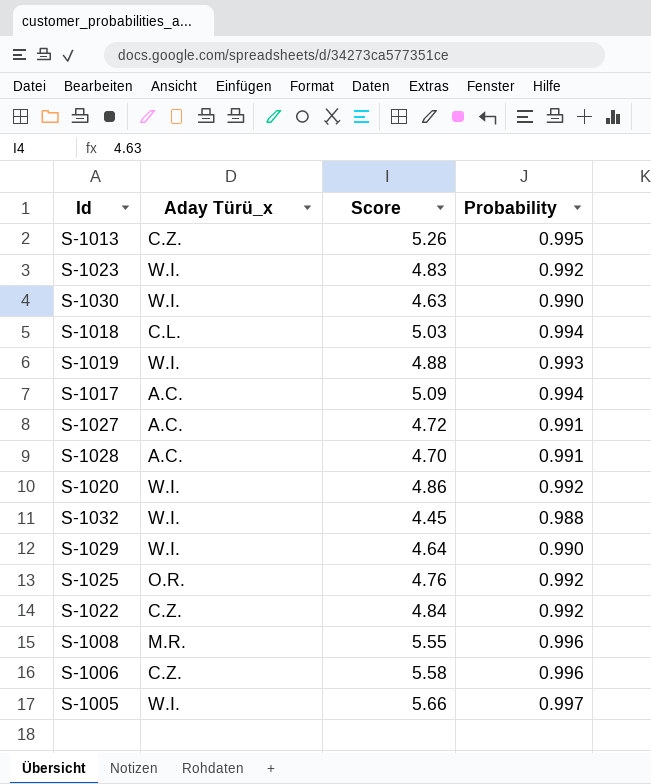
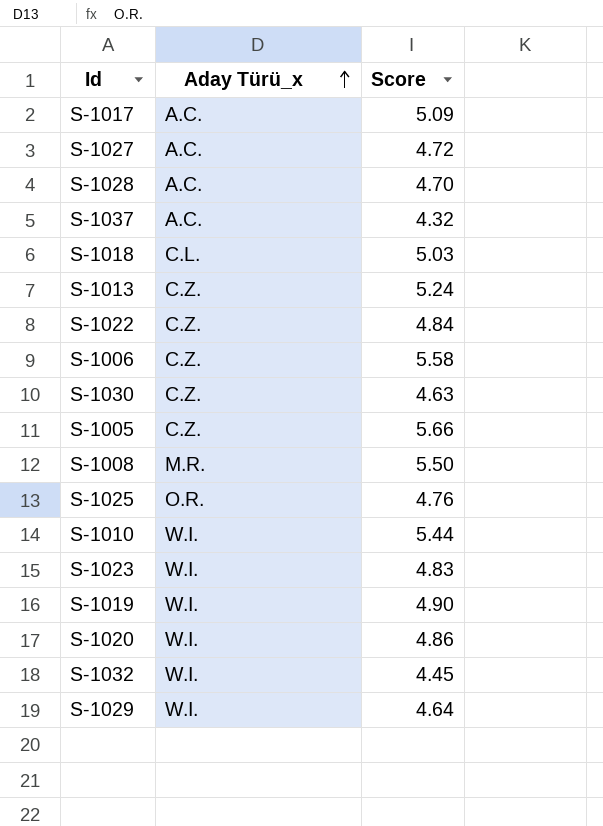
row order: none -> Aday Türü_x ascending
column Probability | position: 4 -> none
row S-1037: none -> A.C. | 4.32
S-1013 | Score: 5.26 -> 5.24
S-1030 | Aday Türü_x: W.I. -> C.Z.
S-1005 | Aday Türü_x: W.I. -> C.Z.
S-1008 | Score: 5.55 -> 5.50
row S-1010: none -> W.I. | 5.44
S-1019 | Score: 4.88 -> 4.90

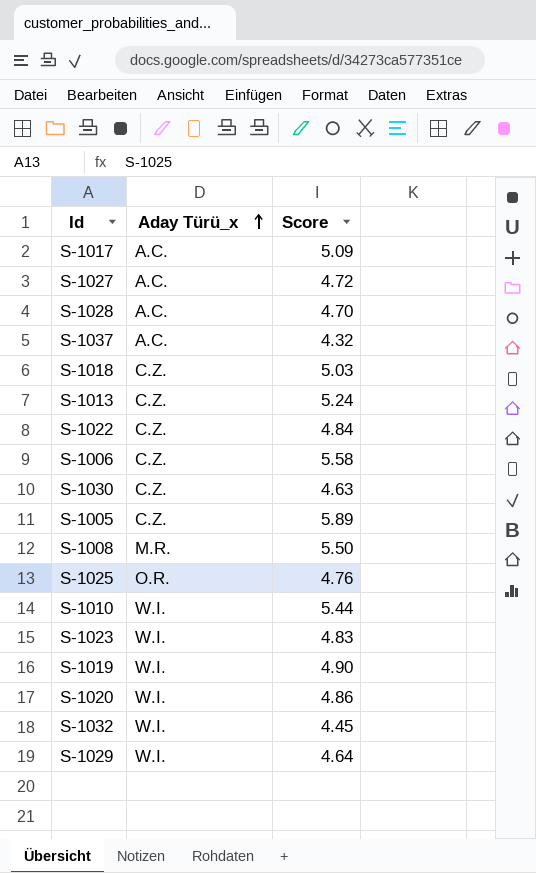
S-1018 | Aday Türü_x: C.L. -> C.Z.
S-1005 | Score: 5.66 -> 5.89

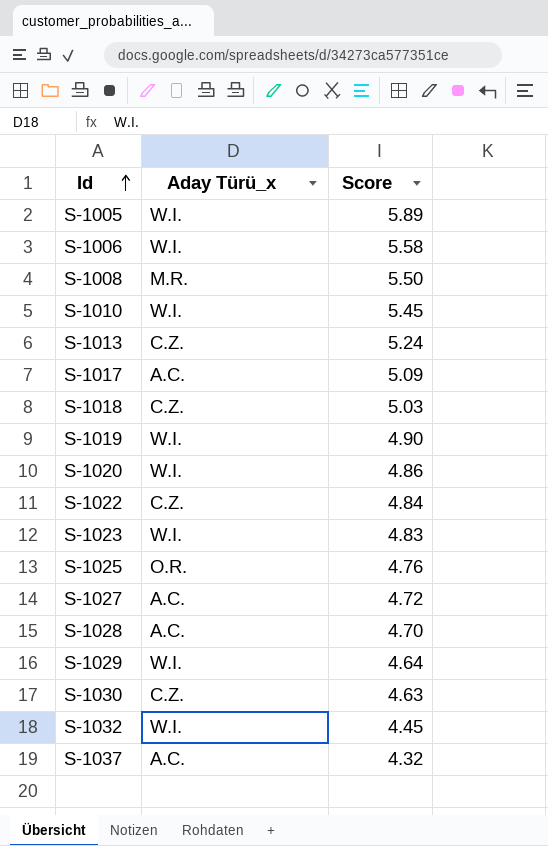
row order: Aday Türü_x ascending -> Id ascending
S-1005 | Aday Türü_x: C.Z. -> W.I.
S-1006 | Aday Türü_x: C.Z. -> W.I.
S-1010 | Score: 5.44 -> 5.45

